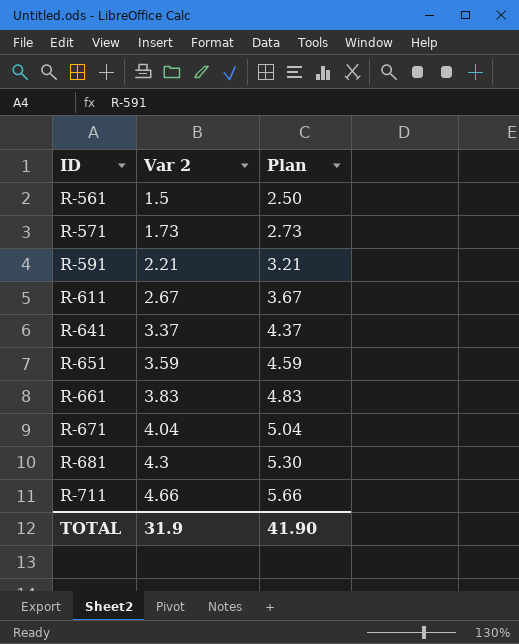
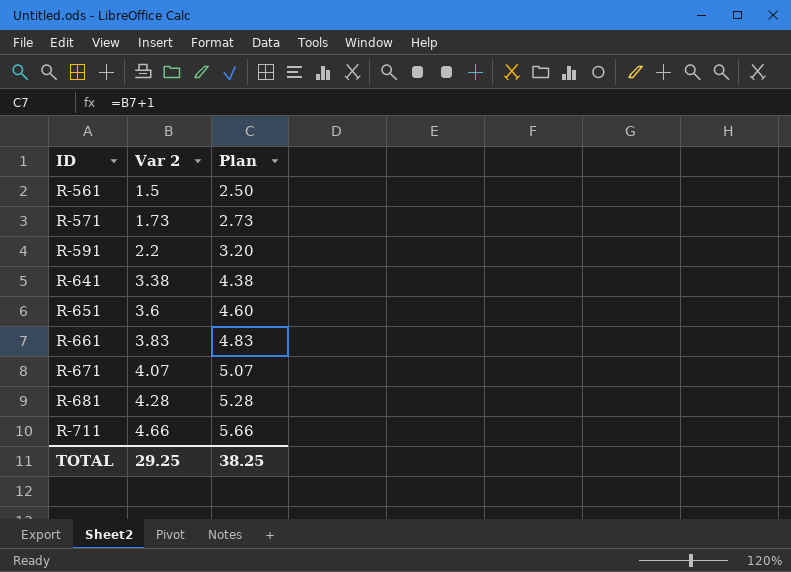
row R-611: 2.67 | 3.67 -> none
R-591 | Var 2: 2.21 -> 2.2
R-591 | Plan: 3.21 -> 3.20
R-641 | Var 2: 3.37 -> 3.38
R-641 | Plan: 4.37 -> 4.38
R-651 | Var 2: 3.59 -> 3.6
R-651 | Plan: 4.59 -> 4.60
R-671 | Var 2: 4.04 -> 4.07
R-671 | Plan: 5.04 -> 5.07
R-681 | Var 2: 4.3 -> 4.28
R-681 | Plan: 5.30 -> 5.28
TOTAL | Var 2: 31.9 -> 29.25
TOTAL | Plan: 41.90 -> 38.25

